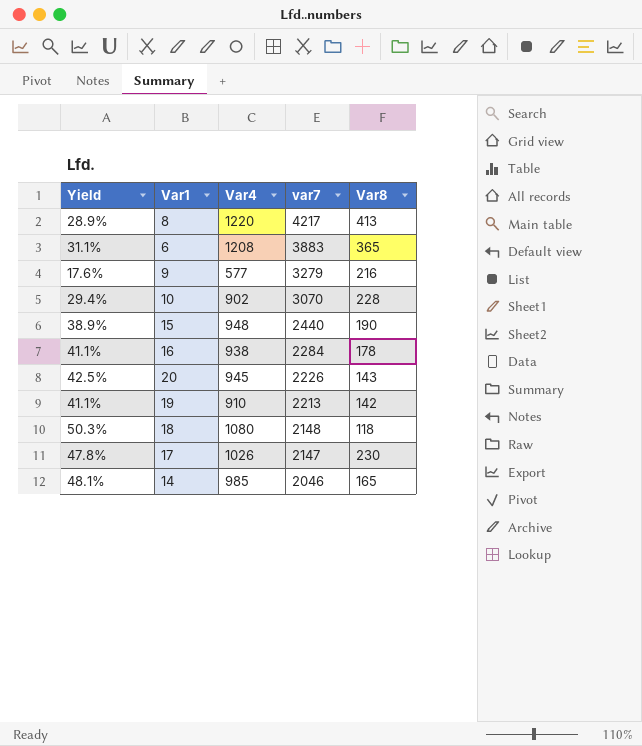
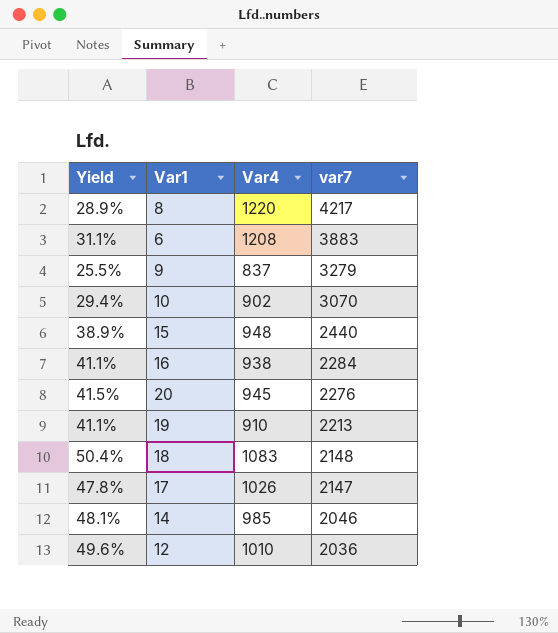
column Var8 | position: 5 -> none
9 | Yield: 17.6% -> 25.5%
9 | Var4: 577 -> 837
20 | Yield: 42.5% -> 41.5%
20 | var7: 2226 -> 2276
18 | Yield: 50.3% -> 50.4%
18 | Var4: 1080 -> 1083
row 12: none -> 49.6% | 1010 | 2036

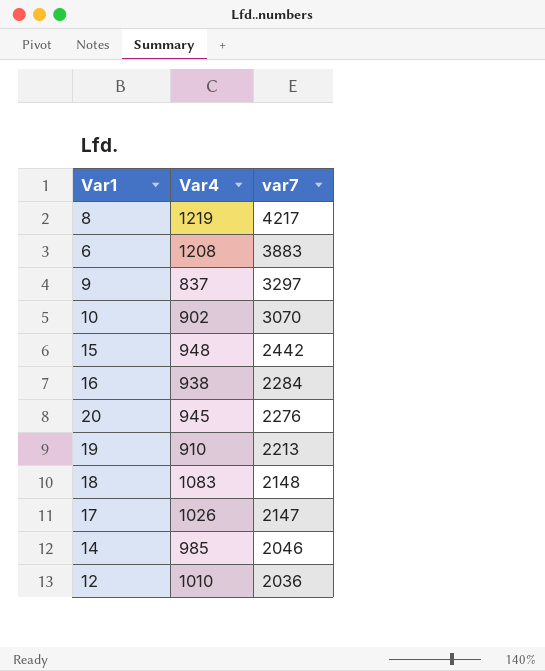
column Yield | formula: [Var4] / [var7] -> none
8 | Var4: 1220 -> 1219
9 | var7: 3279 -> 3297
15 | var7: 2440 -> 2442

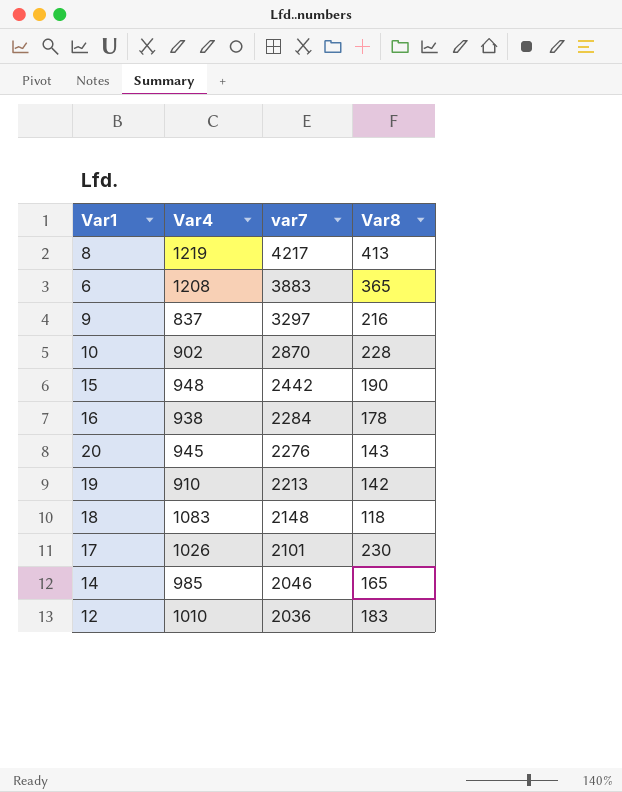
column Var8 | position: none -> 4
10 | var7: 3070 -> 2870
17 | var7: 2147 -> 2101

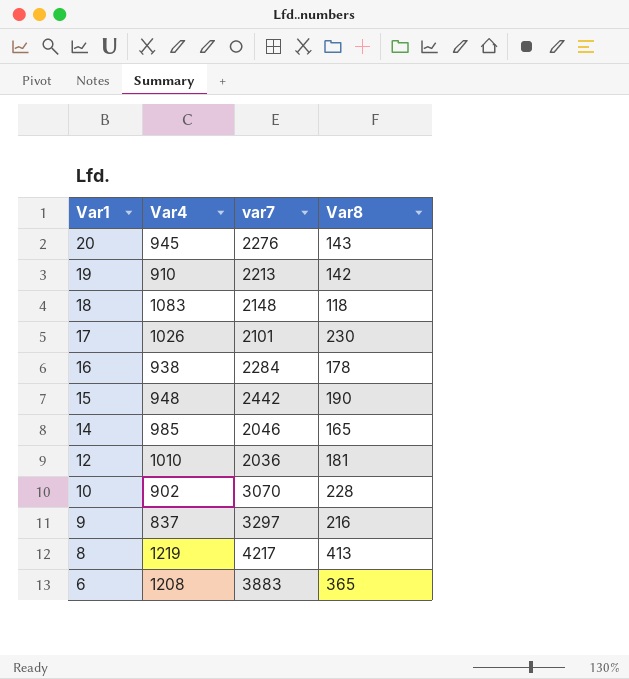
row order: var7 descending -> Var1 descending
12 | Var8: 183 -> 181
10 | var7: 2870 -> 3070

